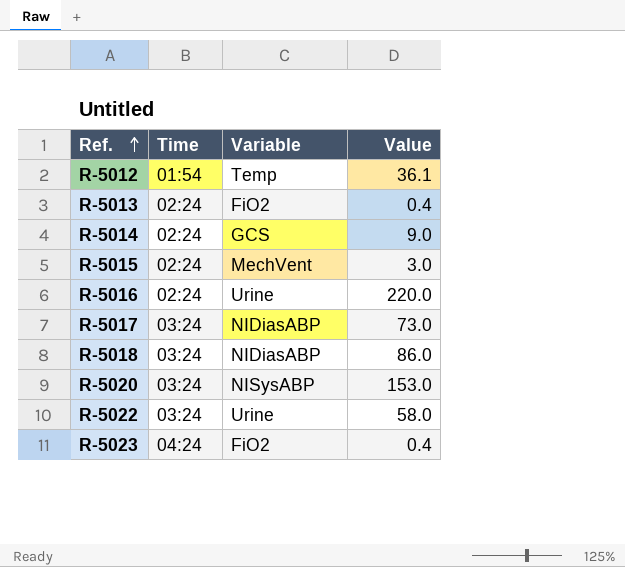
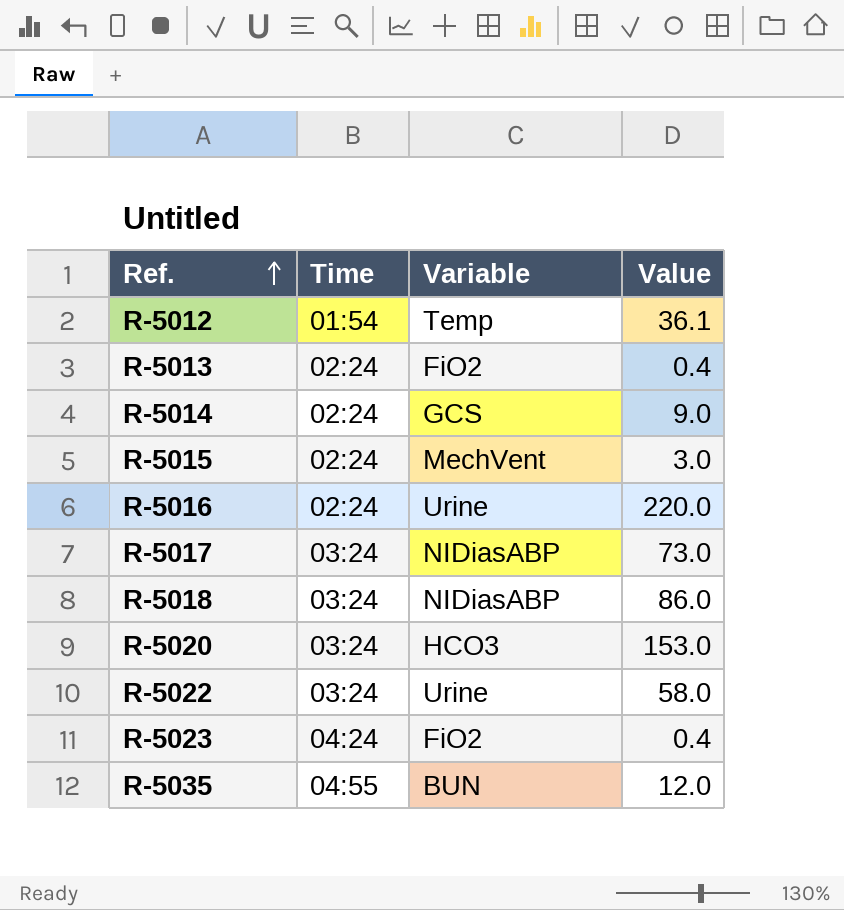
R-5020 | Variable: NISysABP -> HCO3
row R-5035: none -> 04:55 | BUN | 12.0

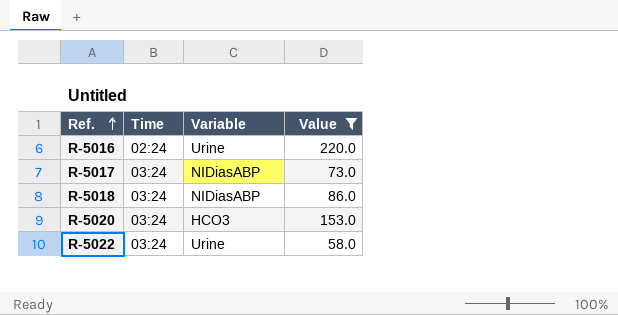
filter: none -> Value >= 58.0

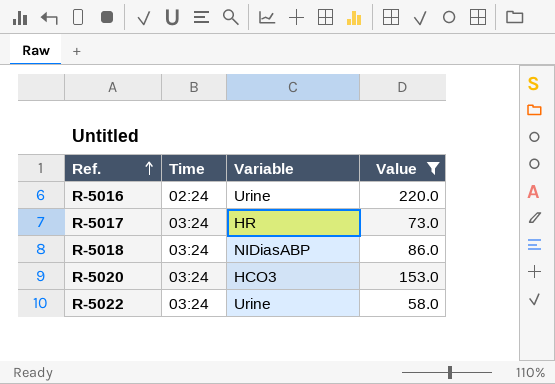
R-5017 | Variable: NIDiasABP -> HR

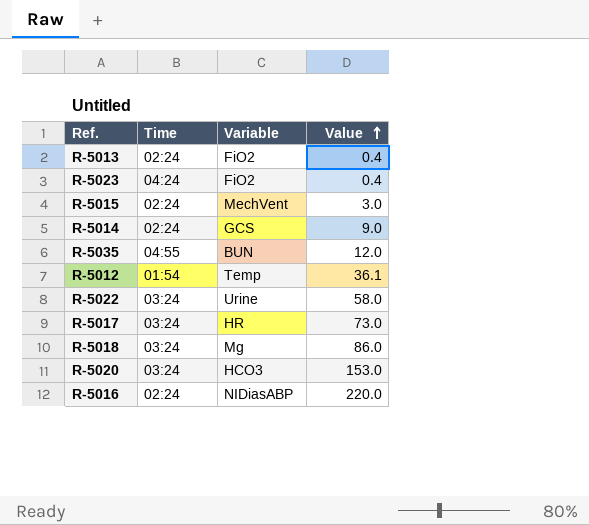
filter: Value >= 58.0 -> none
row order: Ref. ascending -> Value ascending
R-5018 | Variable: NIDiasABP -> Mg
R-5016 | Variable: Urine -> NIDiasABP

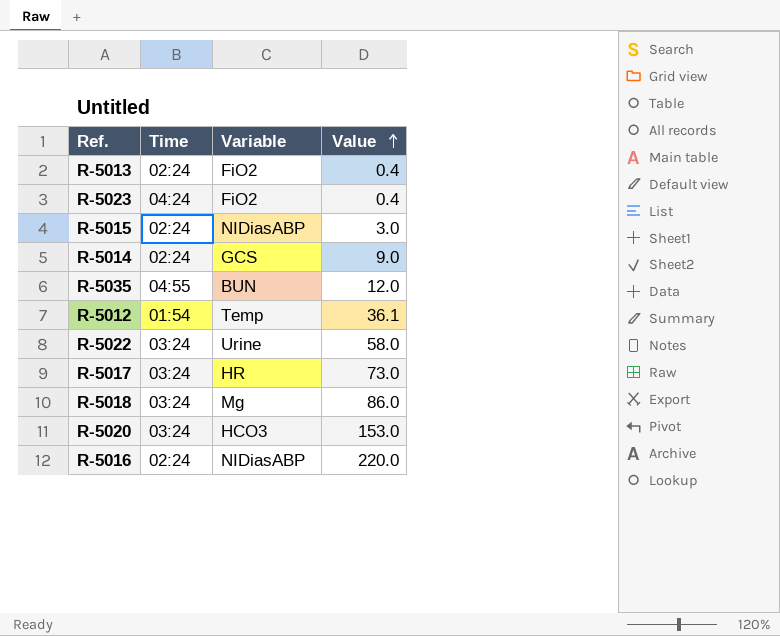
R-5015 | Variable: MechVent -> NIDiasABP

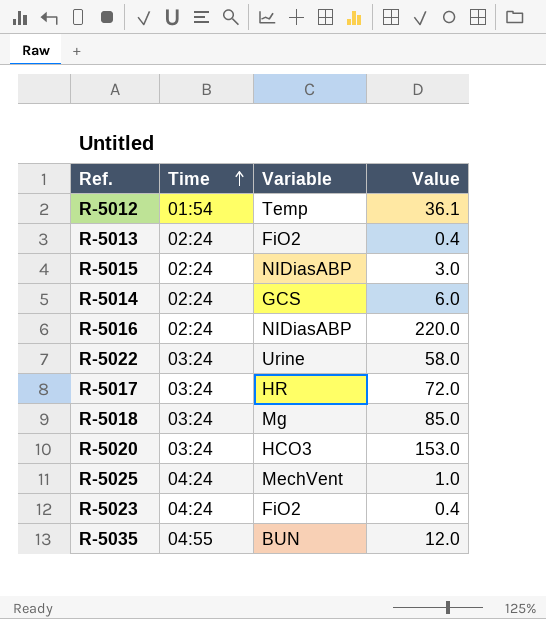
row order: Value ascending -> Time ascending
R-5014 | Value: 9.0 -> 6.0
R-5017 | Value: 73.0 -> 72.0
R-5018 | Value: 86.0 -> 85.0
row R-5025: none -> 04:24 | MechVent | 1.0

